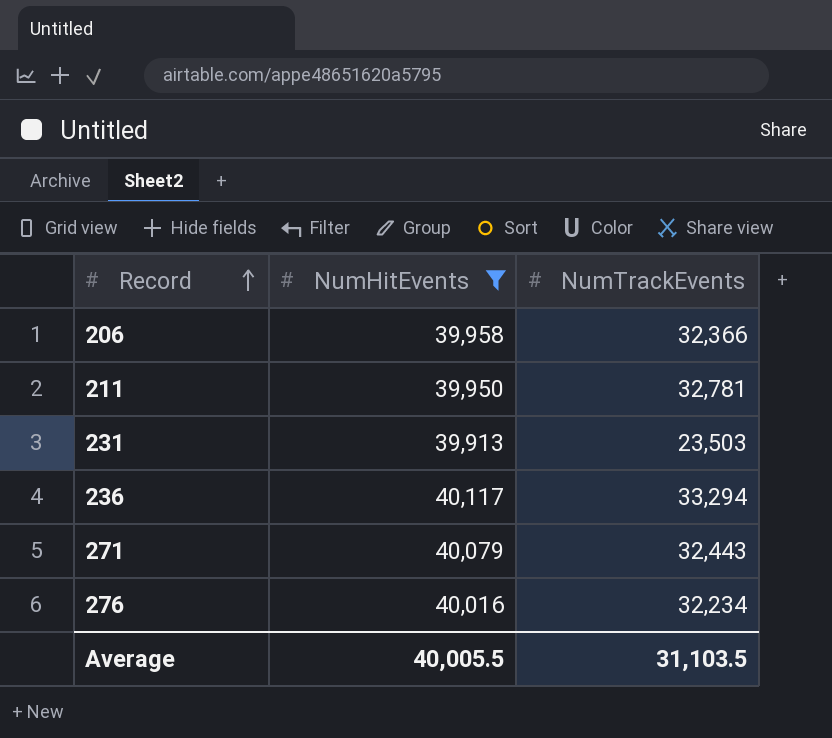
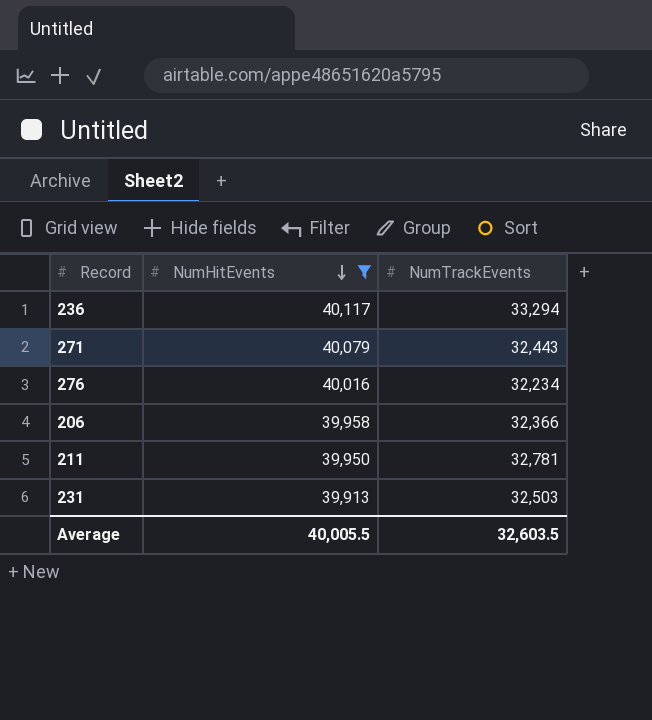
row order: Record ascending -> NumHitEvents descending
231 | NumTrackEvents: 23,503 -> 32,503
Average | NumTrackEvents: 31,103.5 -> 32,603.5

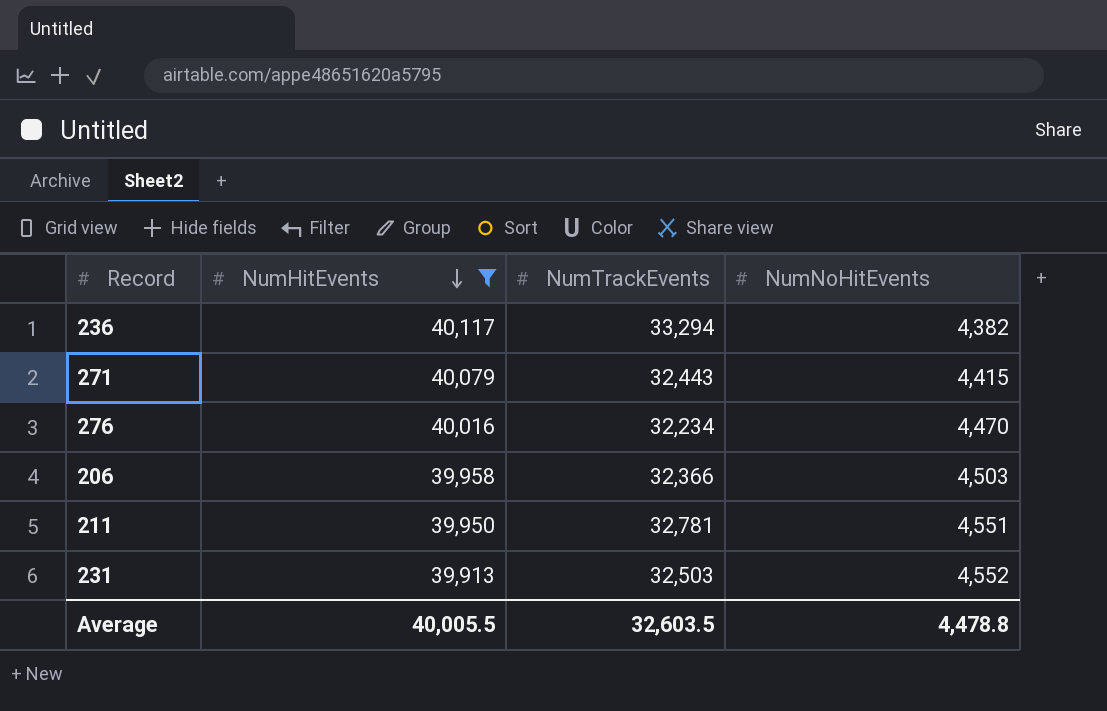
column NumNoHitEvents | position: none -> 4

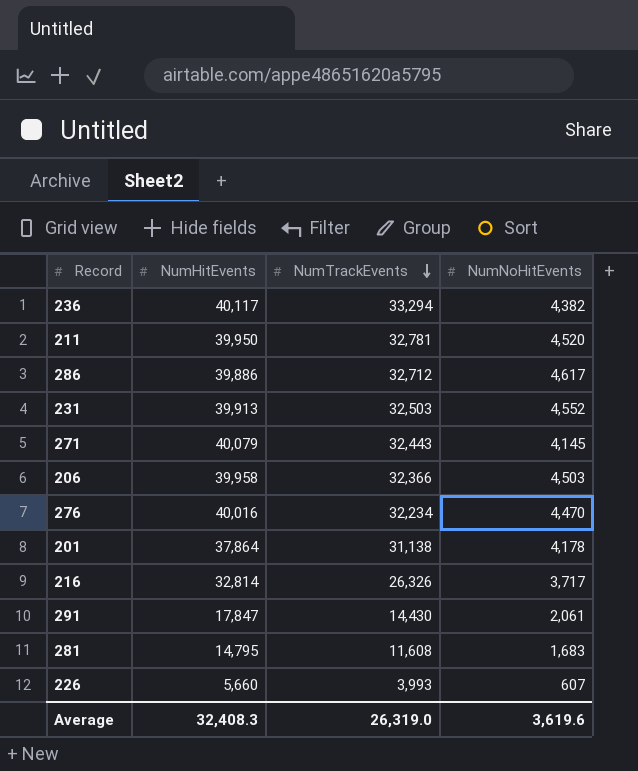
filter: NumHitEvents >= 39,913 -> none
row order: NumHitEvents descending -> NumTrackEvents descending
211 | NumNoHitEvents: 4,551 -> 4,520
271 | NumNoHitEvents: 4,415 -> 4,145
Average | NumHitEvents: 40,005.5 -> 32,408.3
Average | NumTrackEvents: 32,603.5 -> 26,319.0
Average | NumNoHitEvents: 4,478.8 -> 3,619.6

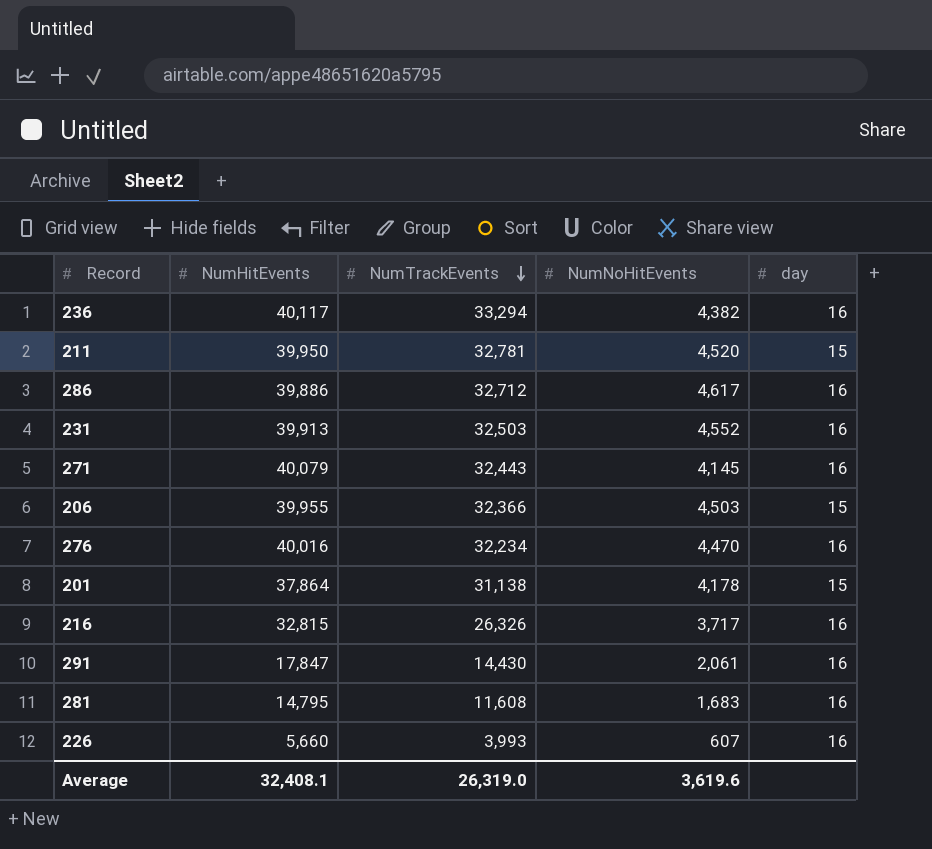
column day | position: none -> 5
206 | NumHitEvents: 39,958 -> 39,955
216 | NumHitEvents: 32,814 -> 32,815
Average | NumHitEvents: 32,408.3 -> 32,408.1

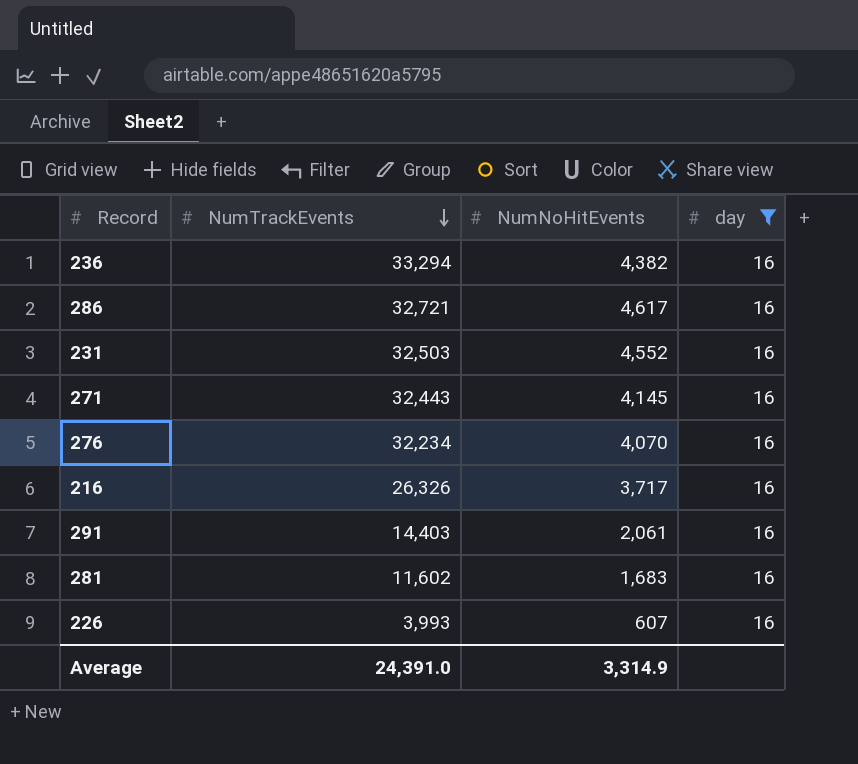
filter: none -> day = 16
column NumHitEvents | position: 2 -> none
286 | NumTrackEvents: 32,712 -> 32,721
276 | NumNoHitEvents: 4,470 -> 4,070
291 | NumTrackEvents: 14,430 -> 14,403
281 | NumTrackEvents: 11,608 -> 11,602
Average | NumTrackEvents: 26,319.0 -> 24,391.0
Average | NumNoHitEvents: 3,619.6 -> 3,314.9

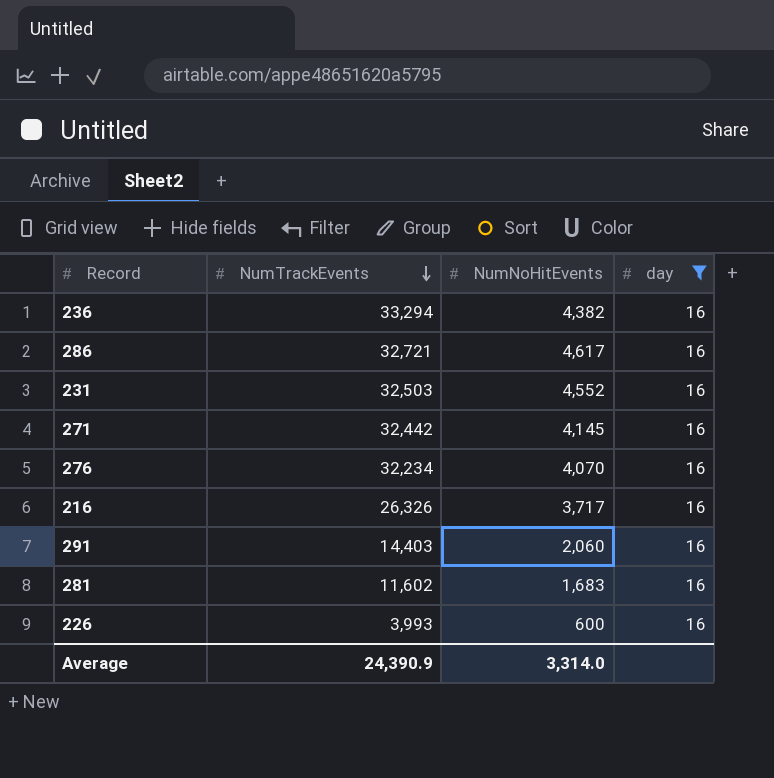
271 | NumTrackEvents: 32,443 -> 32,442
291 | NumNoHitEvents: 2,061 -> 2,060
226 | NumNoHitEvents: 607 -> 600
Average | NumTrackEvents: 24,391.0 -> 24,390.9
Average | NumNoHitEvents: 3,314.9 -> 3,314.0

